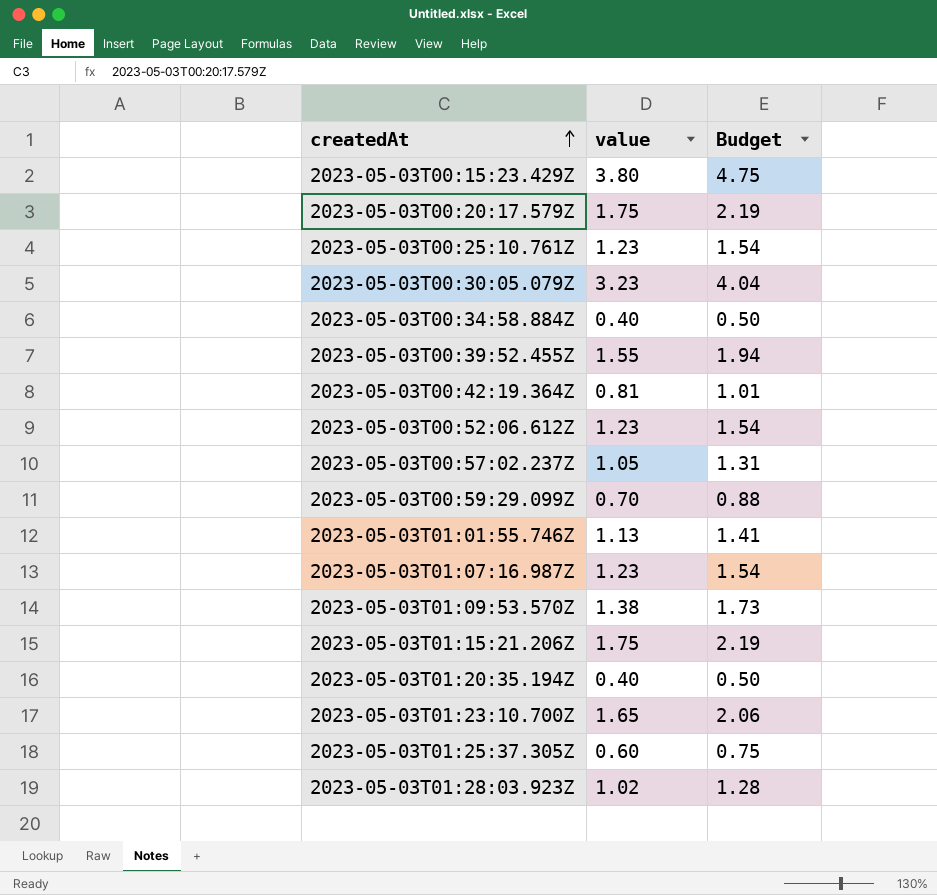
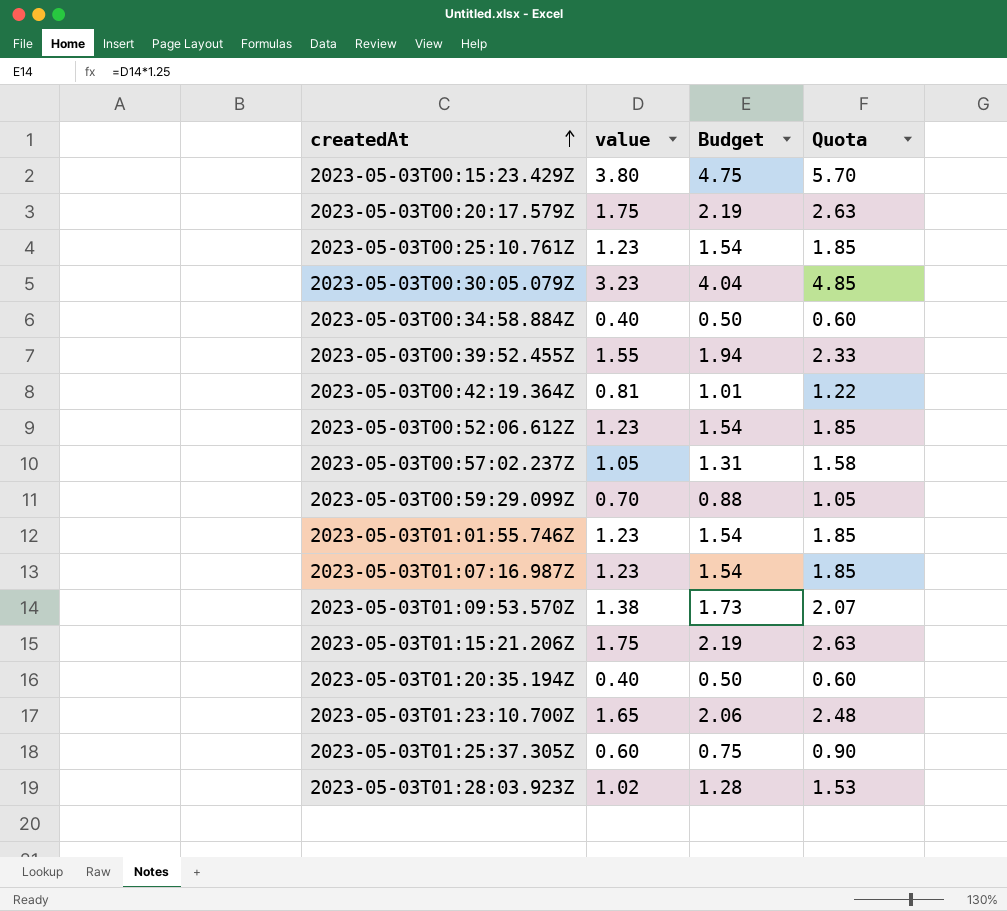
column Quota | formula: none -> [value] * 1.5
2023-05-03T01:01:55.746Z | value: 1.13 -> 1.23
2023-05-03T01:01:55.746Z | Budget: 1.41 -> 1.54

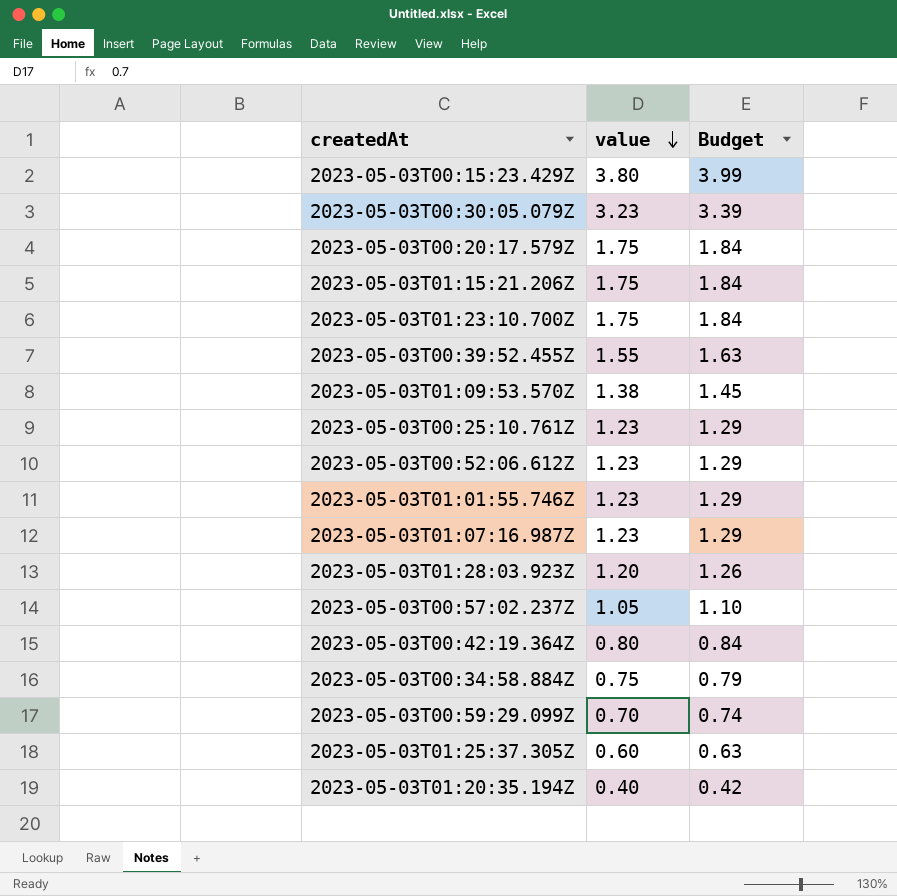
row order: createdAt ascending -> value descending
column Quota | formula: [value] * 1.5 -> none
column Budget | formula: [value] * 1.25 -> [value] * 1.05
2023-05-03T01:23:10.700Z | value: 1.65 -> 1.75
2023-05-03T01:28:03.923Z | value: 1.02 -> 1.20
2023-05-03T00:42:19.364Z | value: 0.81 -> 0.80
2023-05-03T00:34:58.884Z | value: 0.40 -> 0.75

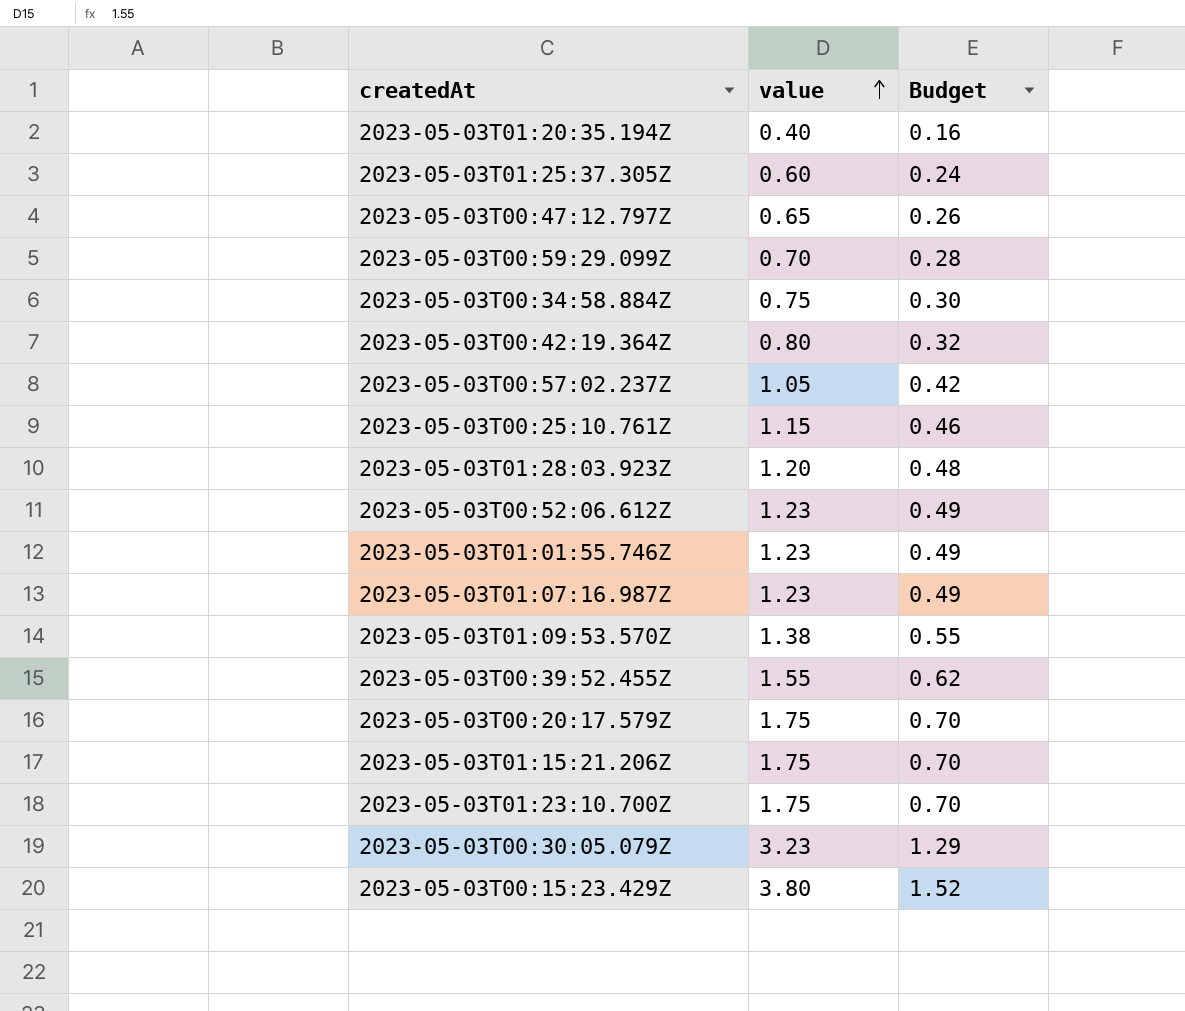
row order: value descending -> value ascending
column Budget | formula: [value] * 1.05 -> [value] * 0.4
row 2023-05-03T00:47:12.797Z: none -> 0.65 | 0.26
2023-05-03T00:25:10.761Z | value: 1.23 -> 1.15

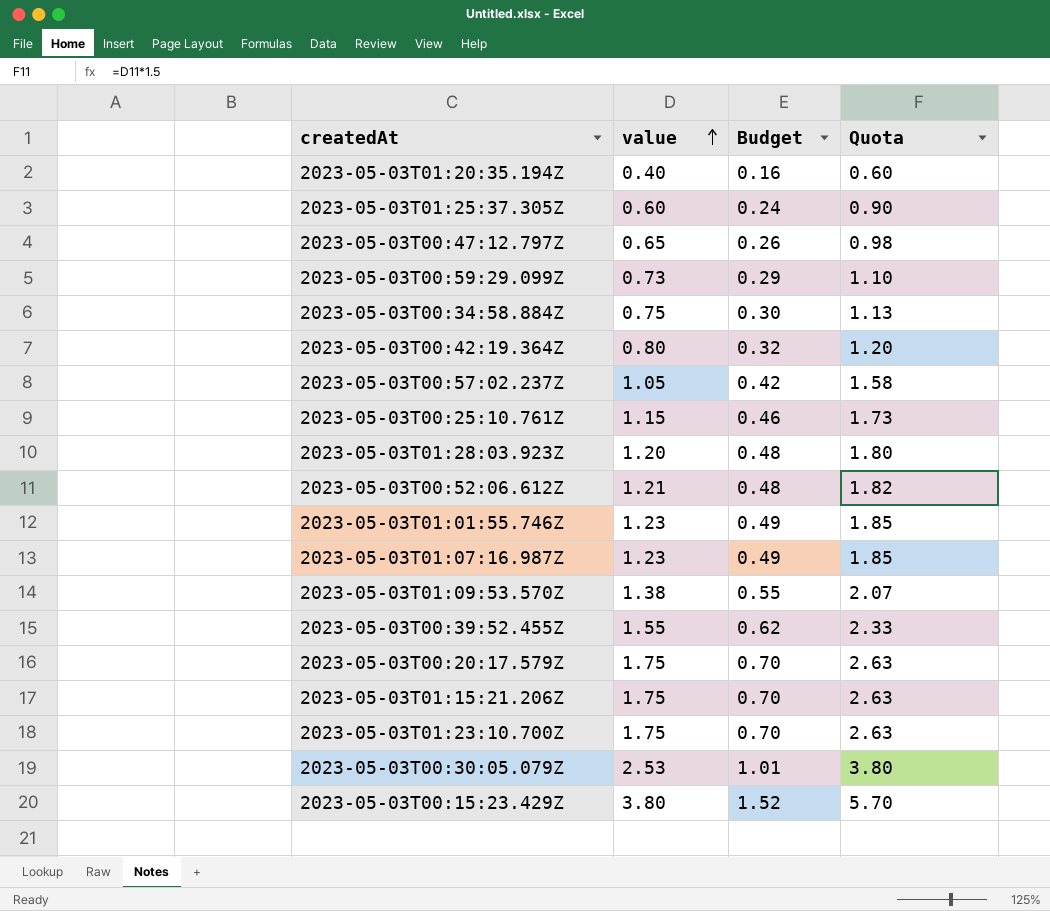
column Quota | formula: none -> [value] * 1.5
2023-05-03T00:59:29.099Z | value: 0.70 -> 0.73
2023-05-03T00:59:29.099Z | Budget: 0.28 -> 0.29
2023-05-03T00:52:06.612Z | value: 1.23 -> 1.21
2023-05-03T00:52:06.612Z | Budget: 0.49 -> 0.48
2023-05-03T00:30:05.079Z | value: 3.23 -> 2.53
2023-05-03T00:30:05.079Z | Budget: 1.29 -> 1.01

